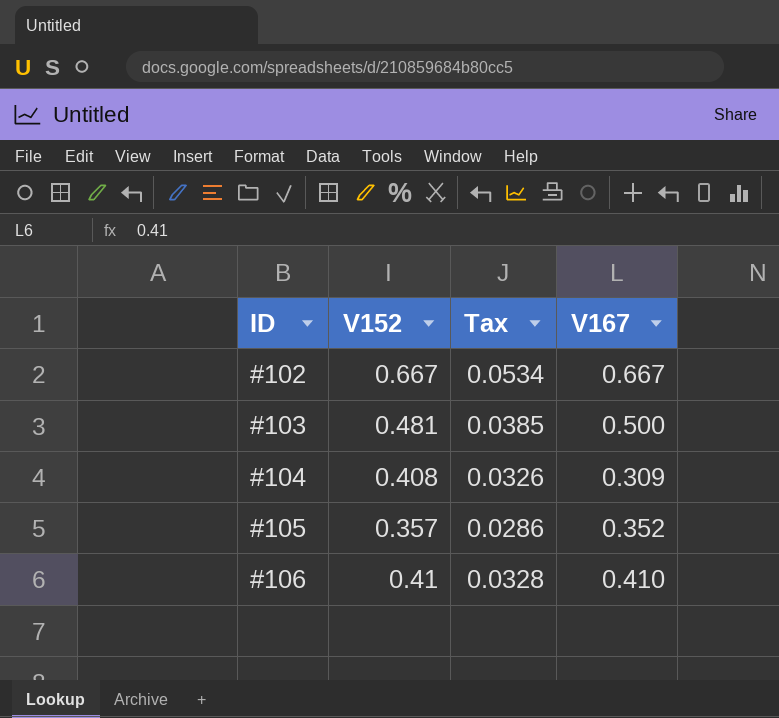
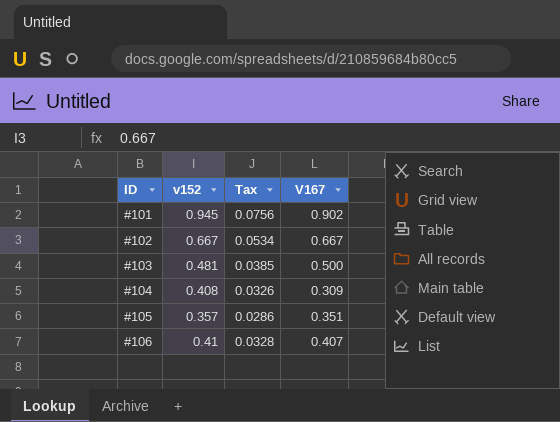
column name: V152 -> v152
row #101: none -> 0.945 | 0.0756 | 0.902
#105 | V167: 0.352 -> 0.351
#106 | V167: 0.410 -> 0.407

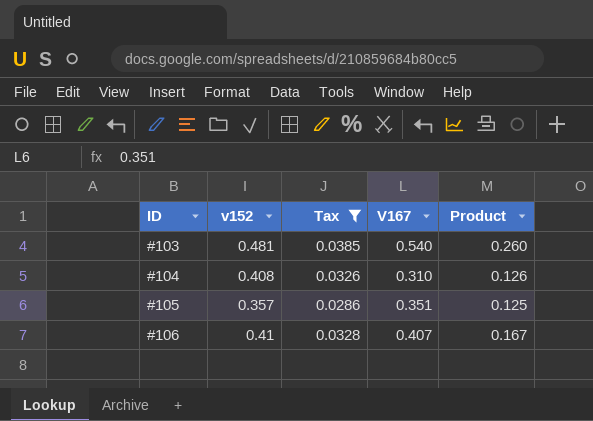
filter: none -> Tax <= 0.0385
column Product | formula: none -> [v152] * [V167]
#103 | V167: 0.500 -> 0.540
#104 | V167: 0.309 -> 0.310

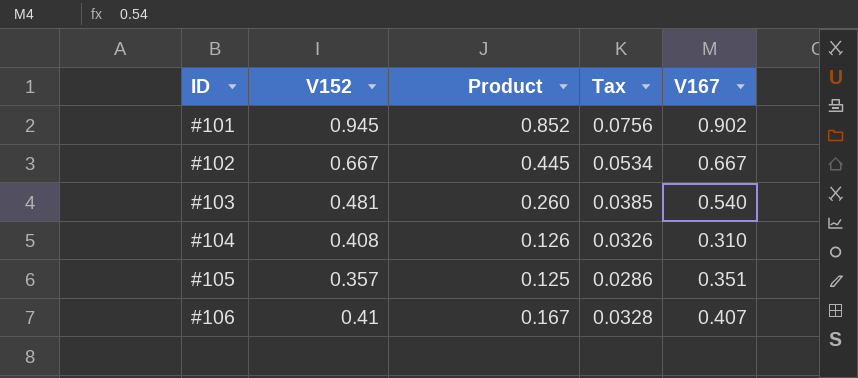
filter: Tax <= 0.0385 -> none
column name: v152 -> V152
column Product | position: 5 -> 3

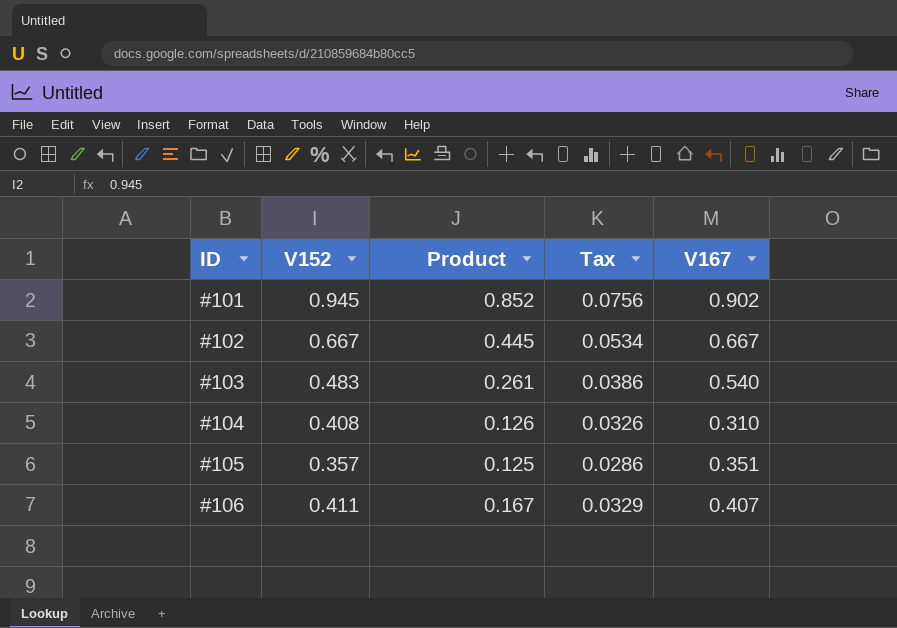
#103 | V152: 0.481 -> 0.483
#103 | Product: 0.260 -> 0.261
#103 | Tax: 0.0385 -> 0.0386
#106 | V152: 0.41 -> 0.411
#106 | Tax: 0.0328 -> 0.0329

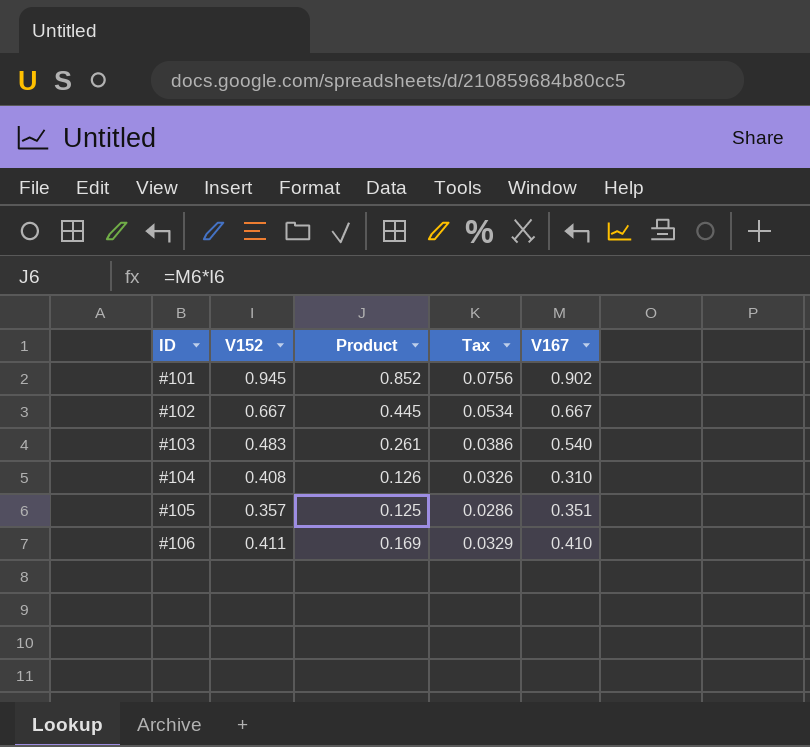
#106 | Product: 0.167 -> 0.169
#106 | V167: 0.407 -> 0.410

